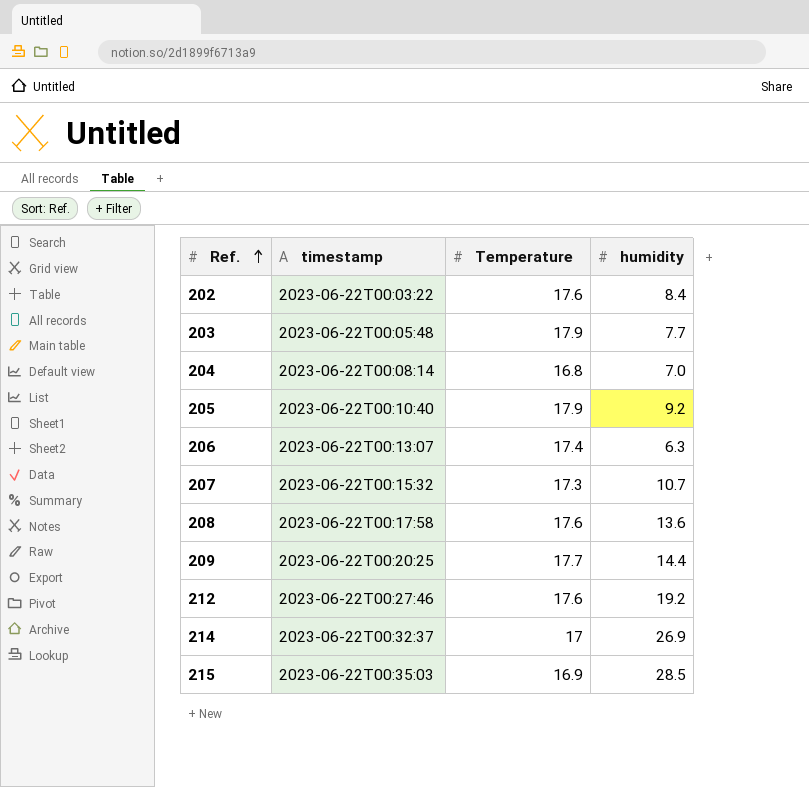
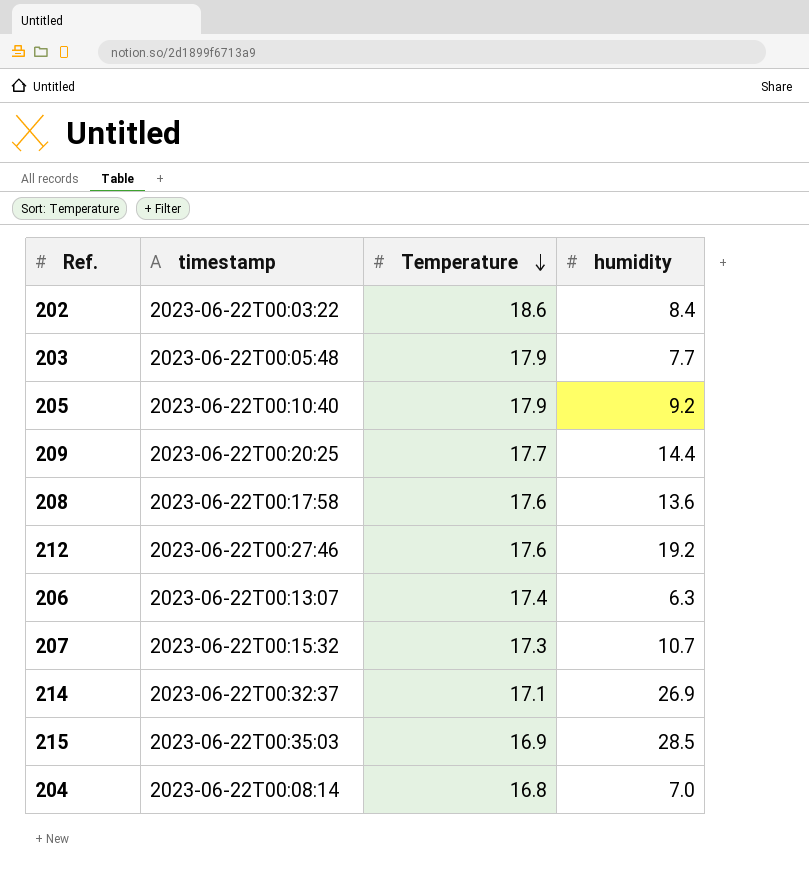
row order: Ref. ascending -> Temperature descending
202 | Temperature: 17.6 -> 18.6
214 | Temperature: 17 -> 17.1

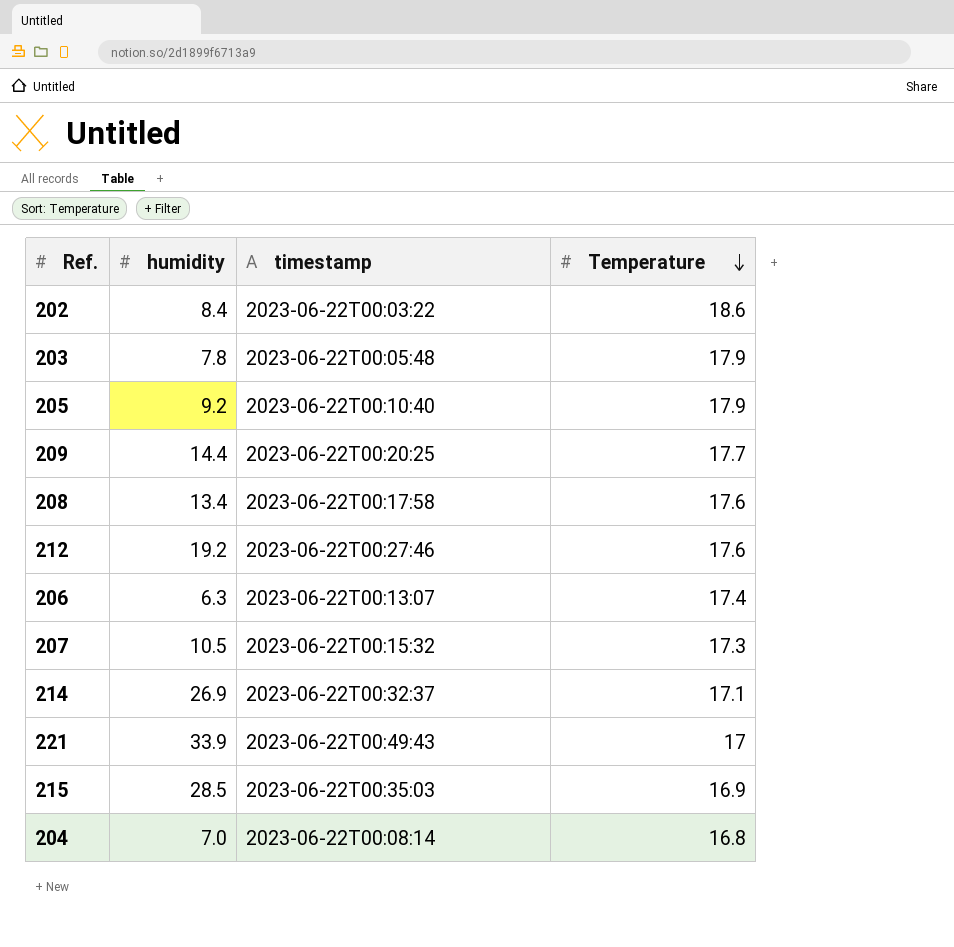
column humidity | position: 4 -> 2
203 | humidity: 7.7 -> 7.8
208 | humidity: 13.6 -> 13.4
207 | humidity: 10.7 -> 10.5
row 221: none -> 33.9 | 2023-06-22T00:49:43 | 17

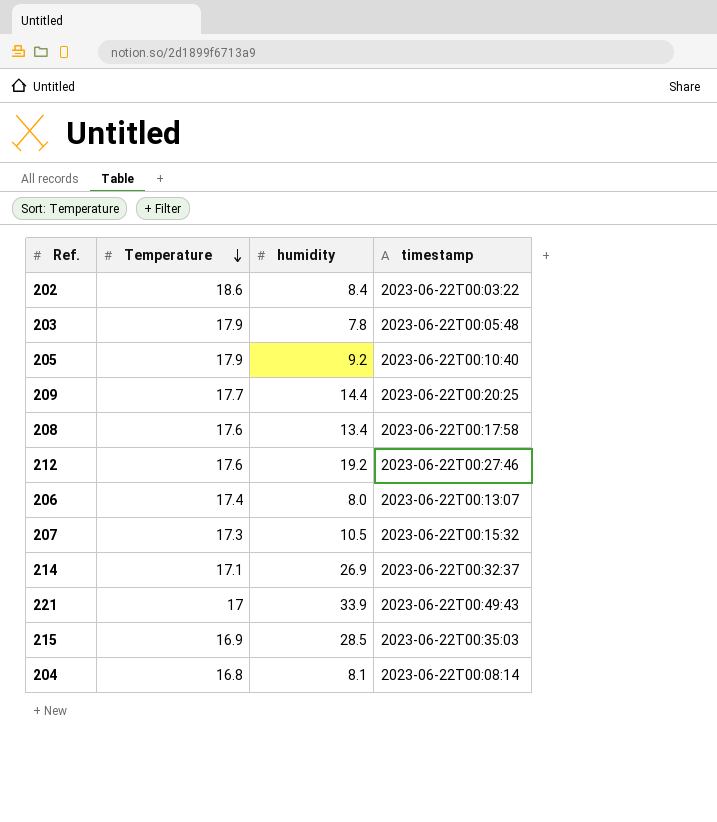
column Temperature | position: 4 -> 2
206 | humidity: 6.3 -> 8.0
204 | humidity: 7.0 -> 8.1

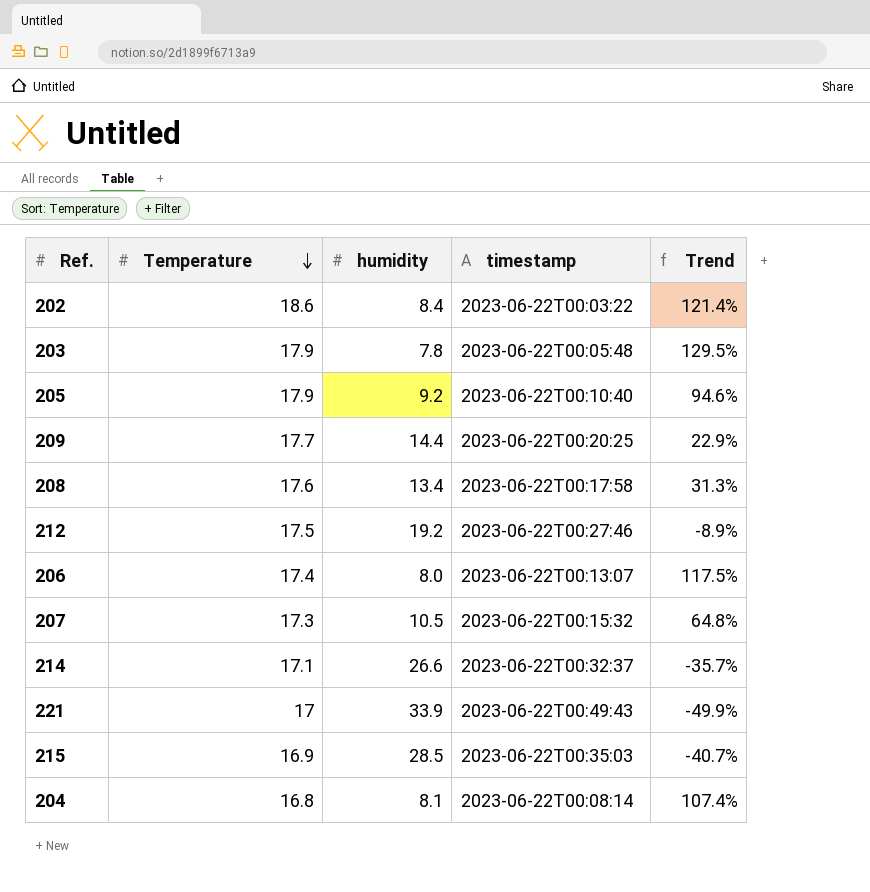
column Trend | formula: none -> ([Temperature] - [humidity]) / [humidity]
212 | Temperature: 17.6 -> 17.5
214 | humidity: 26.9 -> 26.6

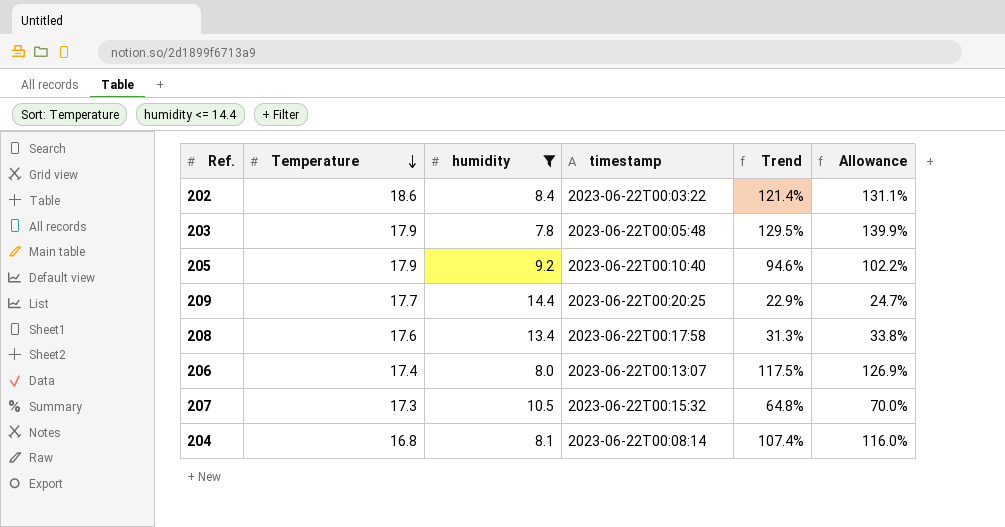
filter: none -> humidity <= 14.4
column Allowance | formula: none -> [Trend] * 1.08

